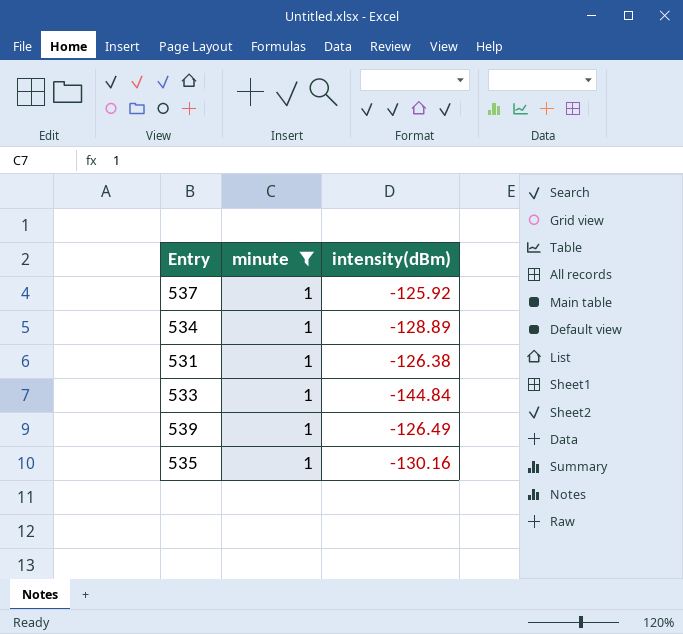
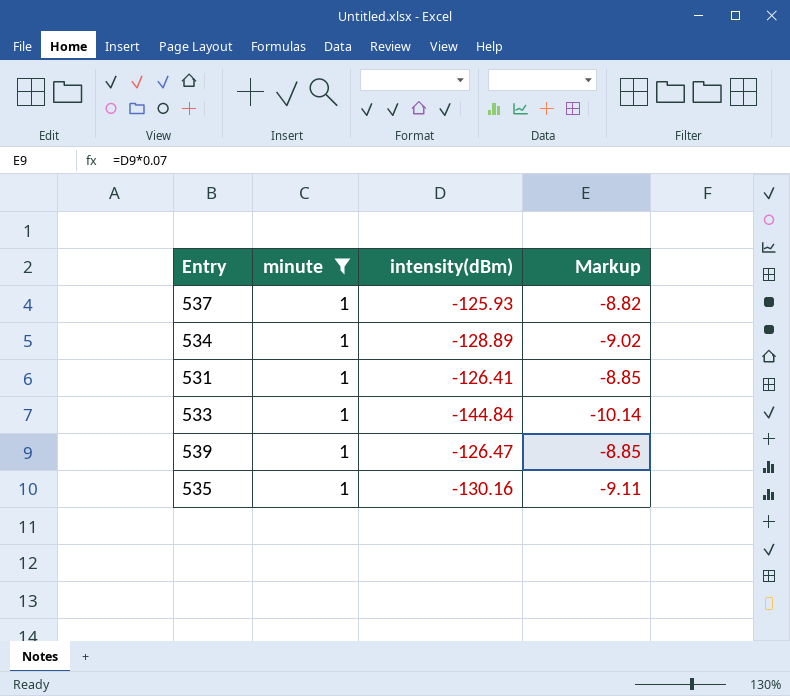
column Markup | formula: none -> [intensity(dBm)] * 0.07
537 | intensity(dBm): -125.92 -> -125.93
531 | intensity(dBm): -126.38 -> -126.41
539 | intensity(dBm): -126.49 -> -126.47

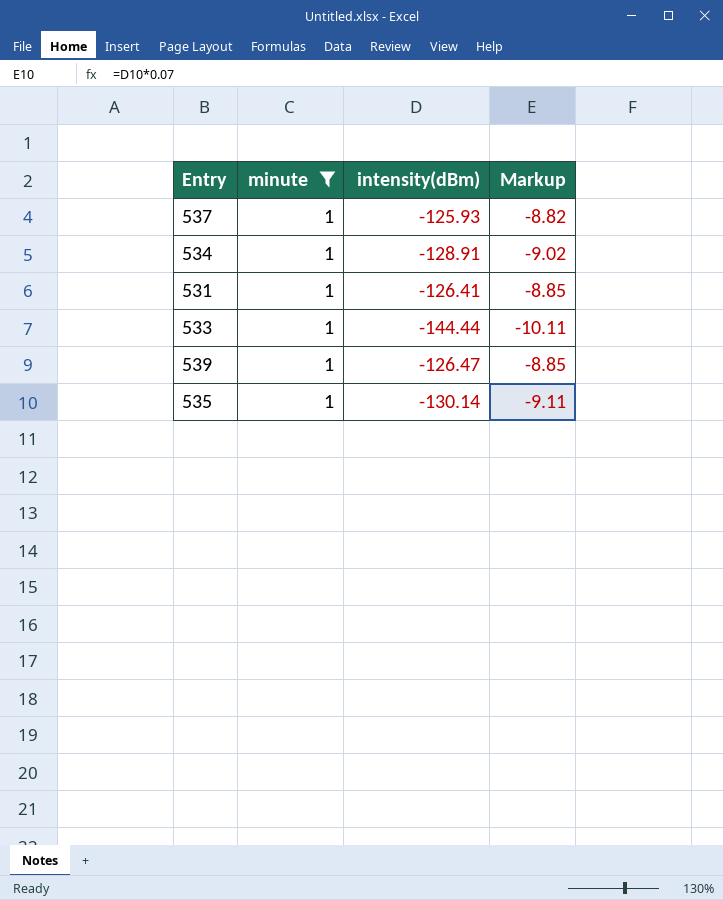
534 | intensity(dBm): -128.89 -> -128.91
533 | intensity(dBm): -144.84 -> -144.44
533 | Markup: -10.14 -> -10.11
535 | intensity(dBm): -130.16 -> -130.14

